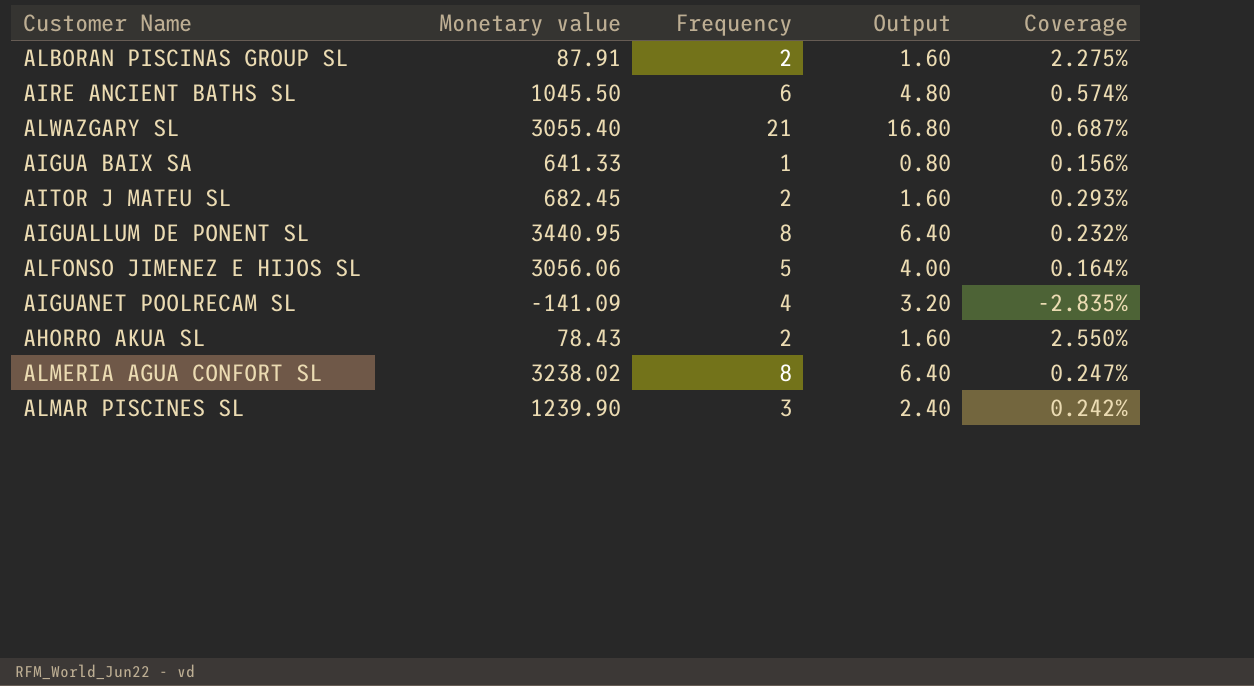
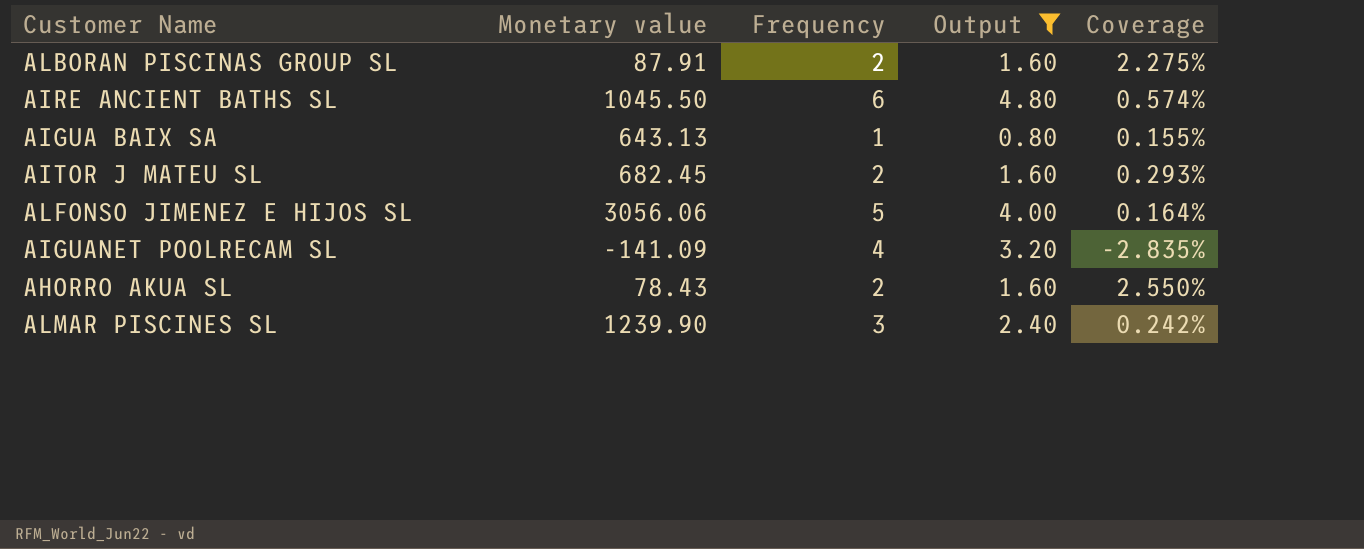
filter: none -> Output <= 4.80
AIGUA BAIX SA | Monetary value: 641.33 -> 643.13
AIGUA BAIX SA | Coverage: 0.156% -> 0.155%

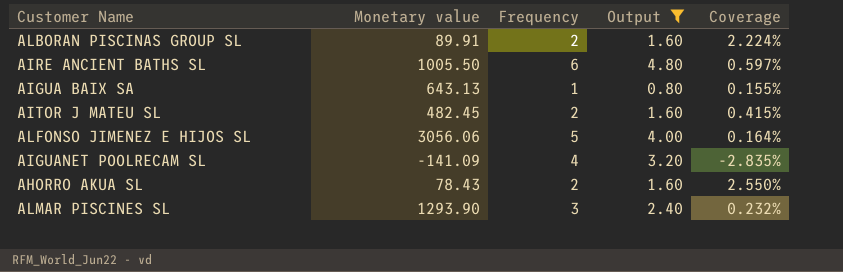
ALBORAN PISCINAS GROUP SL | Monetary value: 87.91 -> 89.91
ALBORAN PISCINAS GROUP SL | Coverage: 2.275% -> 2.224%
AIRE ANCIENT BATHS SL | Monetary value: 1045.50 -> 1005.50
AIRE ANCIENT BATHS SL | Coverage: 0.574% -> 0.597%
AITOR J MATEU SL | Monetary value: 682.45 -> 482.45
AITOR J MATEU SL | Coverage: 0.293% -> 0.415%
ALMAR PISCINES SL | Monetary value: 1239.90 -> 1293.90
ALMAR PISCINES SL | Coverage: 0.242% -> 0.232%

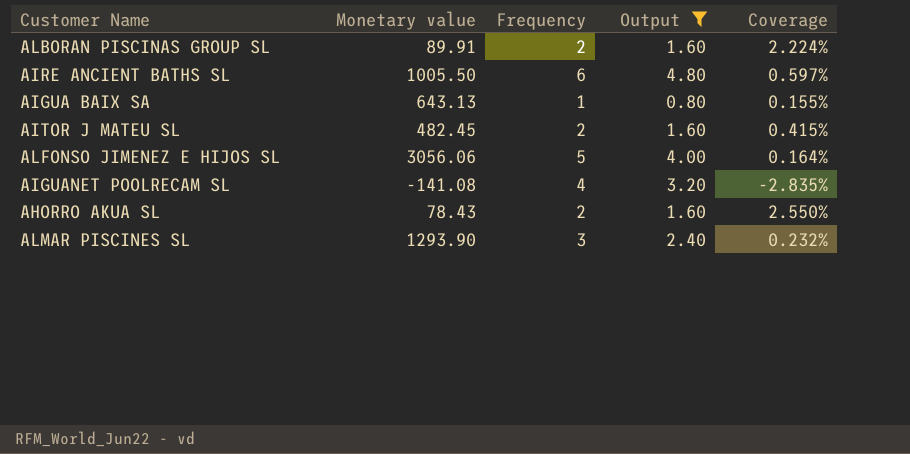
AIGUANET POOLRECAM SL | Monetary value: -141.09 -> -141.08

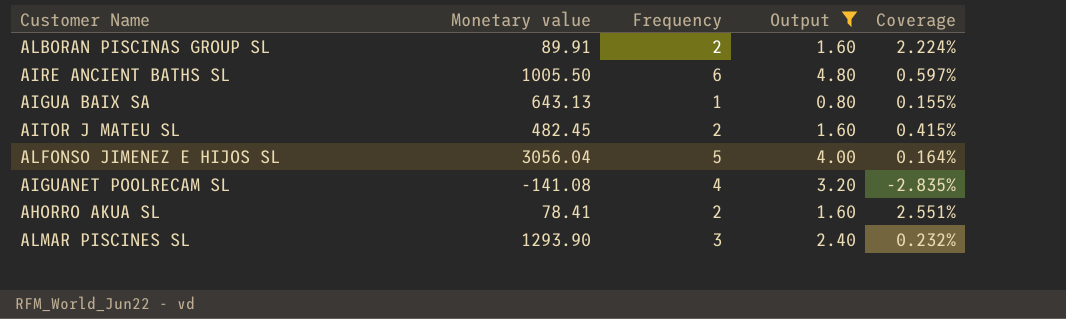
ALFONSO JIMENEZ E HIJOS SL | Monetary value: 3056.06 -> 3056.04
AHORRO AKUA SL | Monetary value: 78.43 -> 78.41
AHORRO AKUA SL | Coverage: 2.550% -> 2.551%

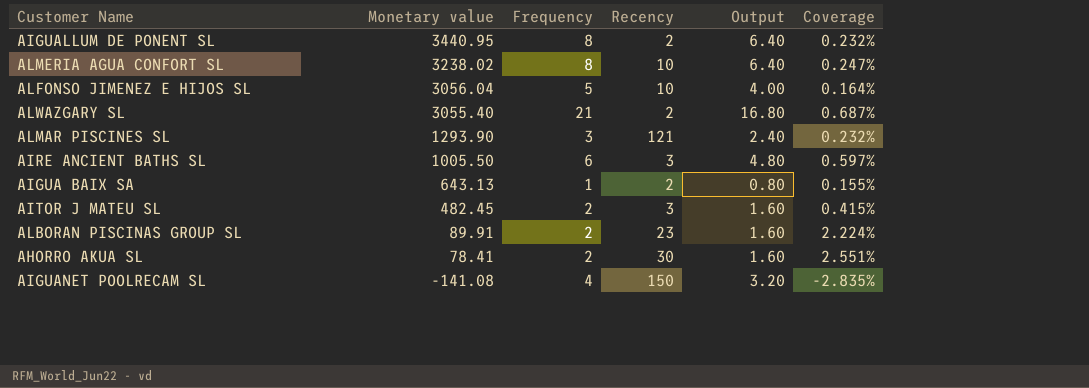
filter: Output <= 4.80 -> none
row order: none -> Monetary value descending
column Recency | position: none -> 4

